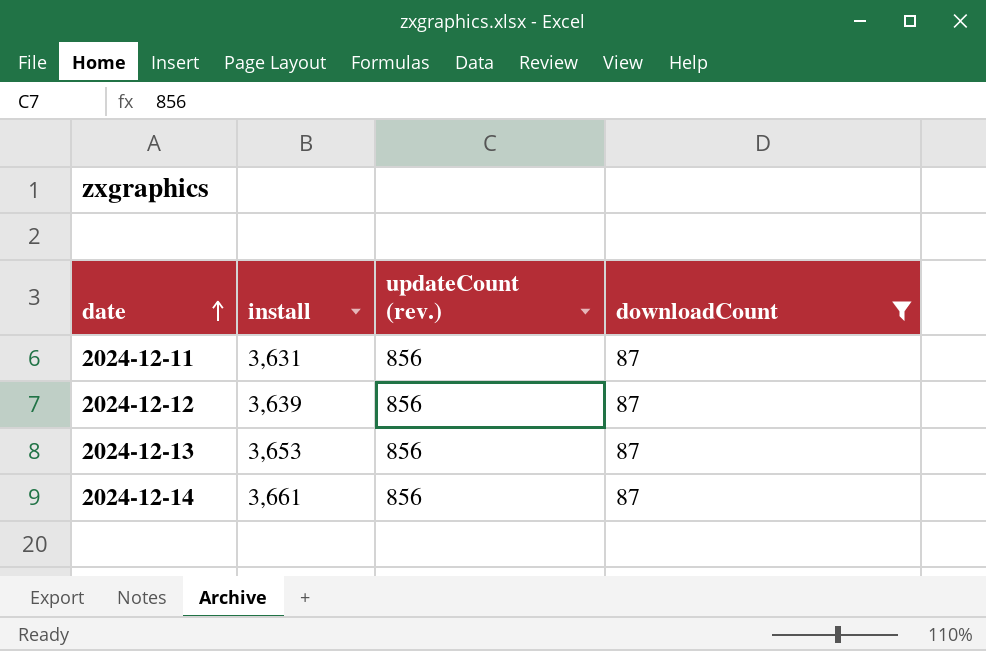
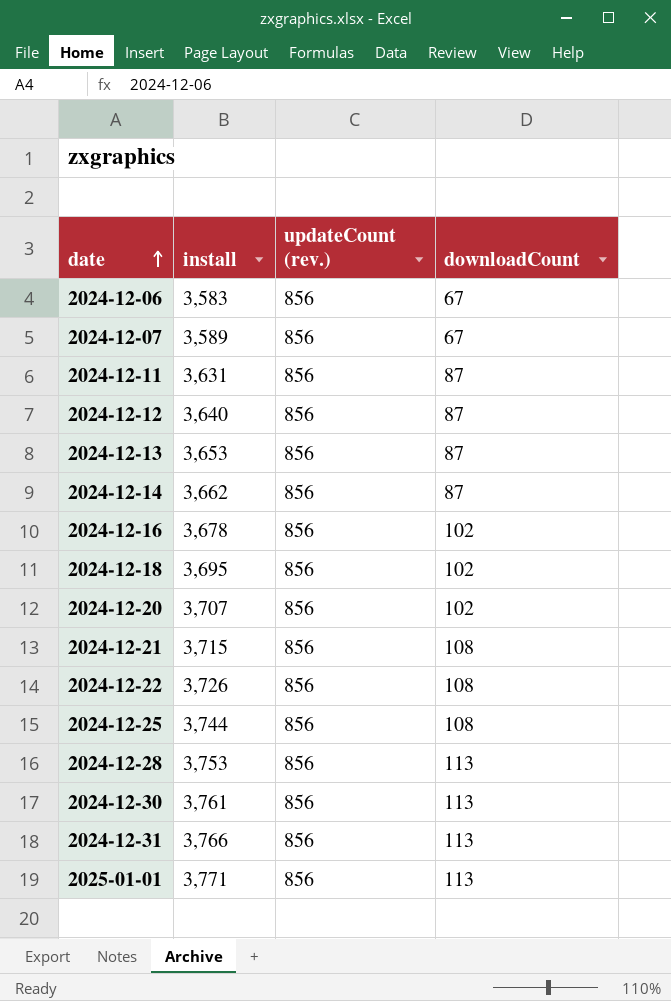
filter: downloadCount = 87 -> none
2024-12-12 | install: 3,639 -> 3,640
2024-12-14 | install: 3,661 -> 3,662

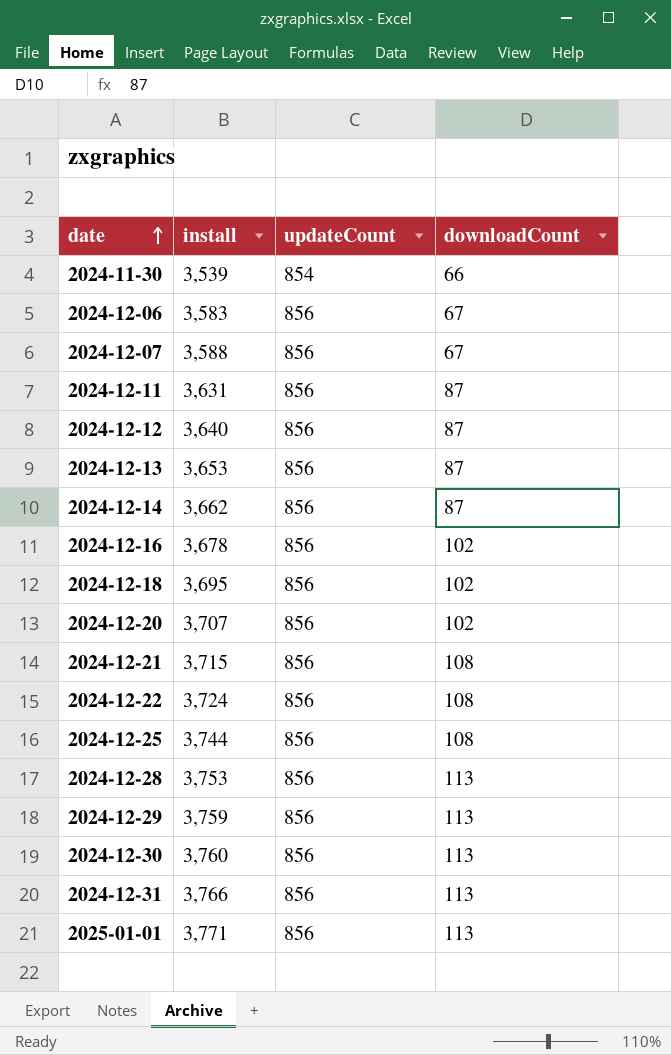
column name: updateCount (rev.) -> updateCount
row 2024-11-30: none -> 3,539 | 854 | 66
2024-12-07 | install: 3,589 -> 3,588
2024-12-22 | install: 3,726 -> 3,724
row 2024-12-29: none -> 3,759 | 856 | 113
2024-12-30 | install: 3,761 -> 3,760

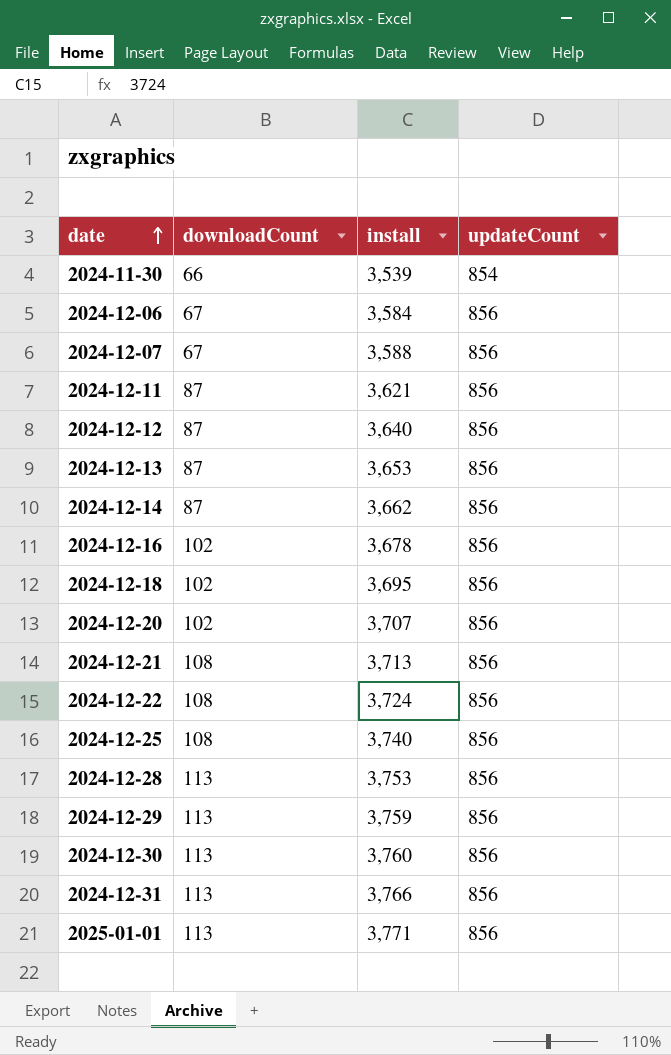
column downloadCount | position: 4 -> 2
2024-12-06 | install: 3,583 -> 3,584
2024-12-11 | install: 3,631 -> 3,621
2024-12-21 | install: 3,715 -> 3,713
2024-12-25 | install: 3,744 -> 3,740

